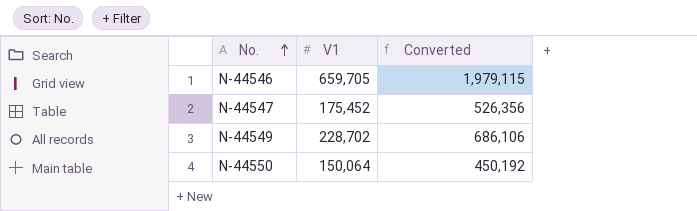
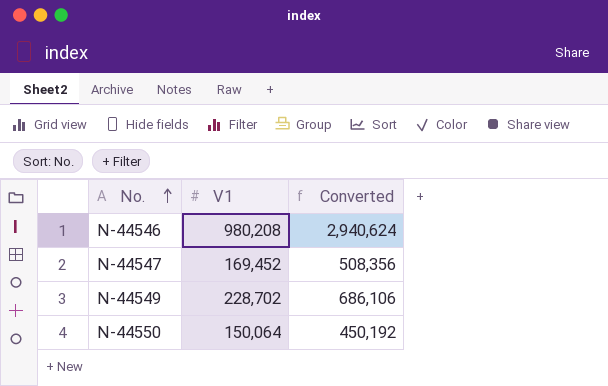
N-44546 | V1: 659,705 -> 980,208
N-44546 | Converted: 1,979,115 -> 2,940,624
N-44547 | V1: 175,452 -> 169,452
N-44547 | Converted: 526,356 -> 508,356

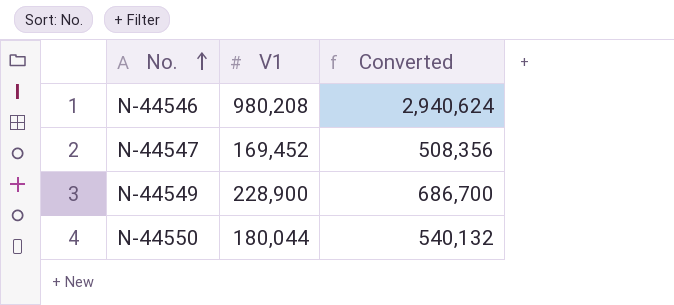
N-44549 | V1: 228,702 -> 228,900
N-44549 | Converted: 686,106 -> 686,700
N-44550 | V1: 150,064 -> 180,044
N-44550 | Converted: 450,192 -> 540,132

